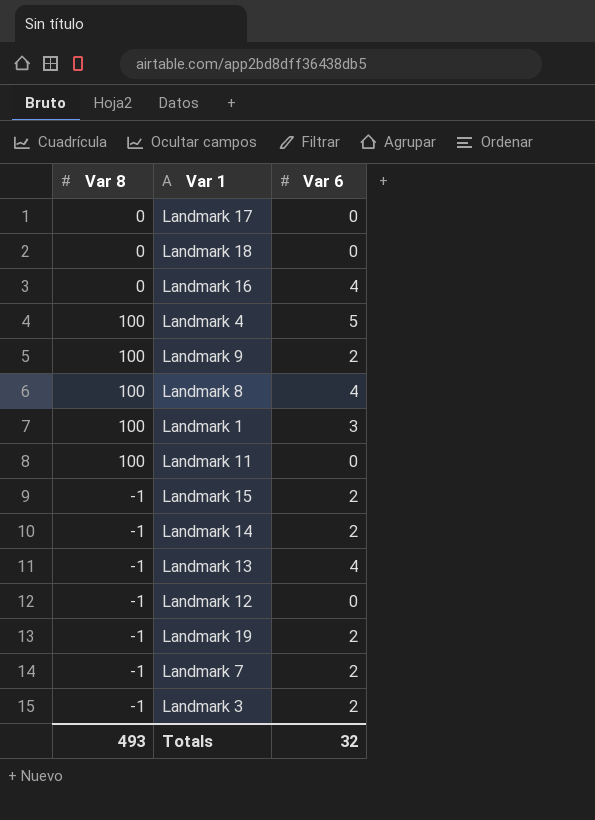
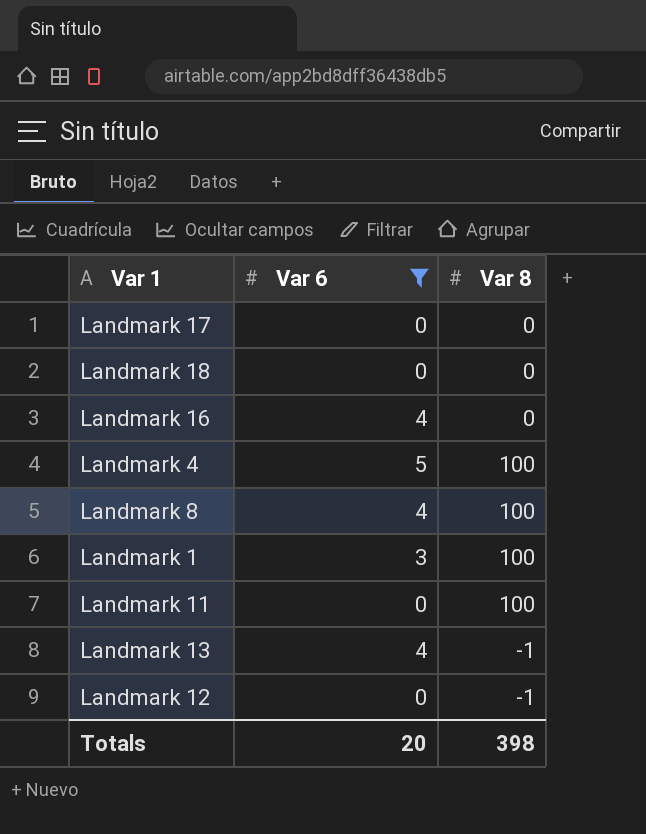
filter: none -> Var 6 != 2
column Var 8 | position: 1 -> 3
Totals | Var 6: 32 -> 20
Totals | Var 8: 493 -> 398

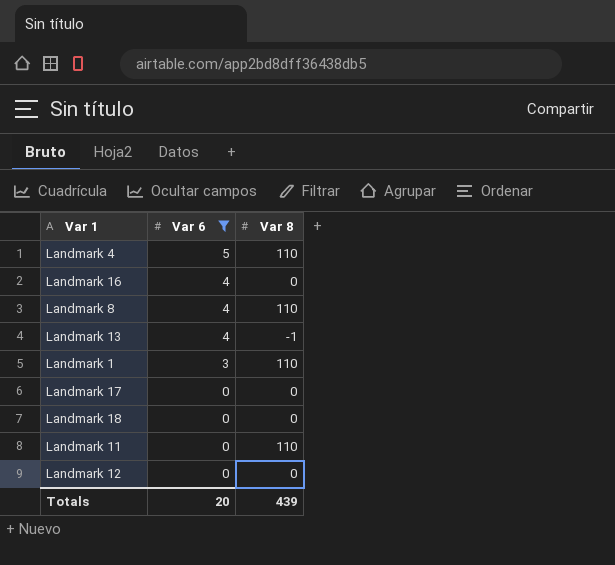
row order: none -> Var 6 descending
Landmark 4 | Var 8: 100 -> 110
Landmark 8 | Var 8: 100 -> 110
Landmark 1 | Var 8: 100 -> 110
Landmark 11 | Var 8: 100 -> 110
Landmark 12 | Var 8: -1 -> 0
Totals | Var 8: 398 -> 439

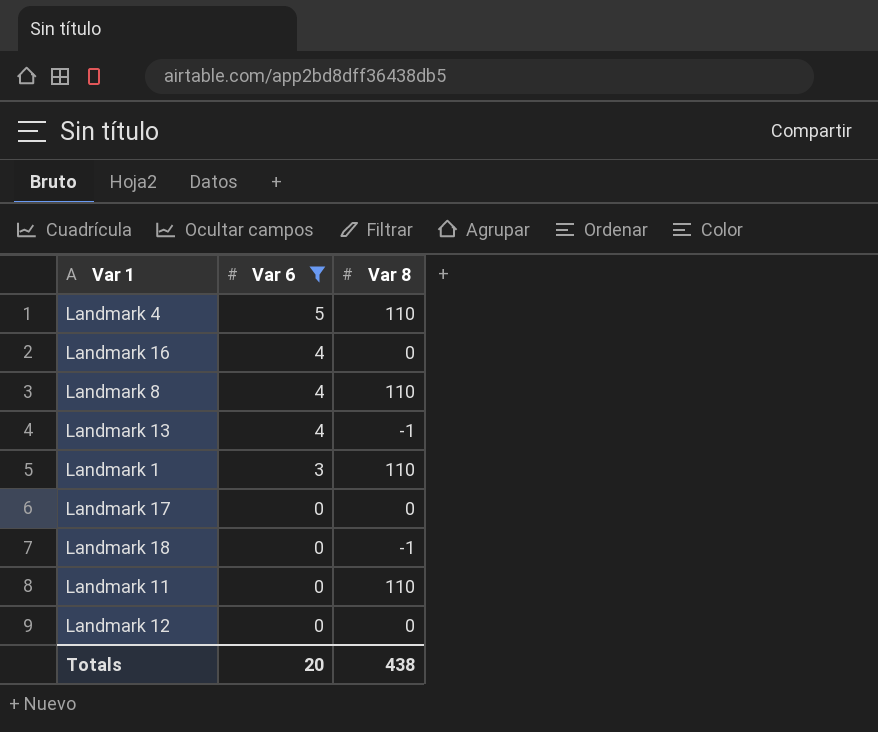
Landmark 18 | Var 8: 0 -> -1
Totals | Var 8: 439 -> 438

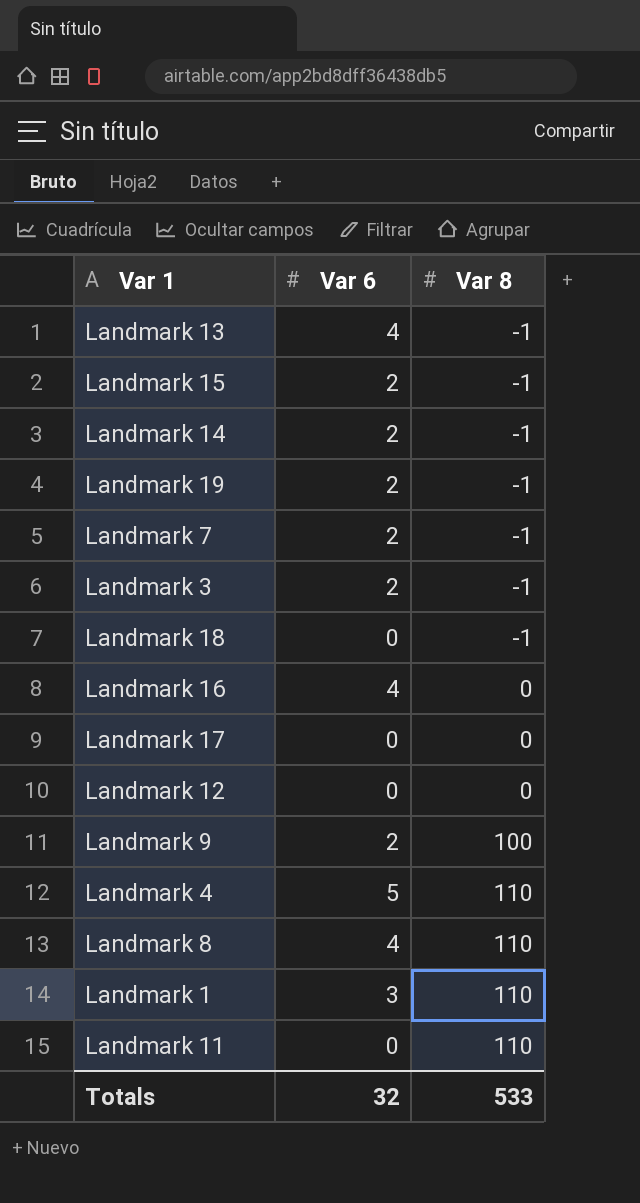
filter: Var 6 != 2 -> none
row order: Var 6 descending -> Var 8 ascending
Totals | Var 6: 20 -> 32
Totals | Var 8: 438 -> 533

